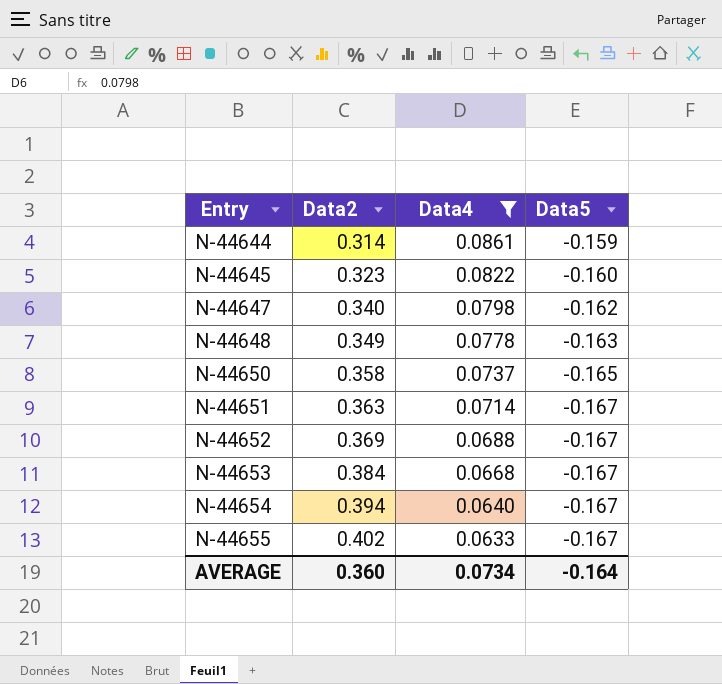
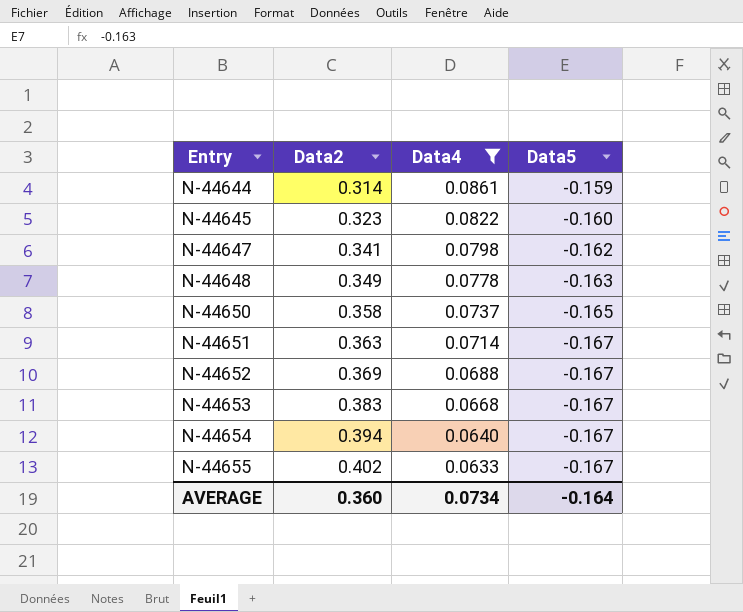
N-44647 | Data2: 0.340 -> 0.341
N-44653 | Data2: 0.384 -> 0.383

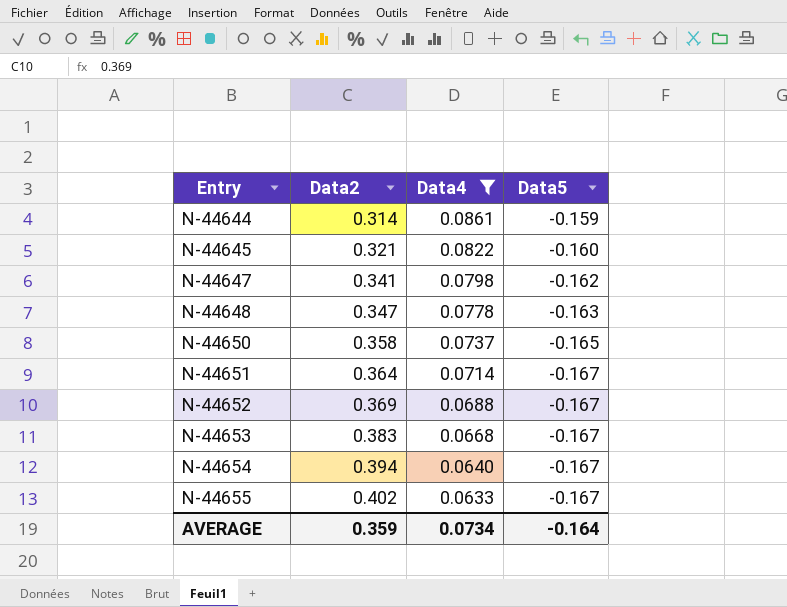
N-44645 | Data2: 0.323 -> 0.321
N-44648 | Data2: 0.349 -> 0.347
N-44651 | Data2: 0.363 -> 0.364
AVERAGE | Data2: 0.360 -> 0.359

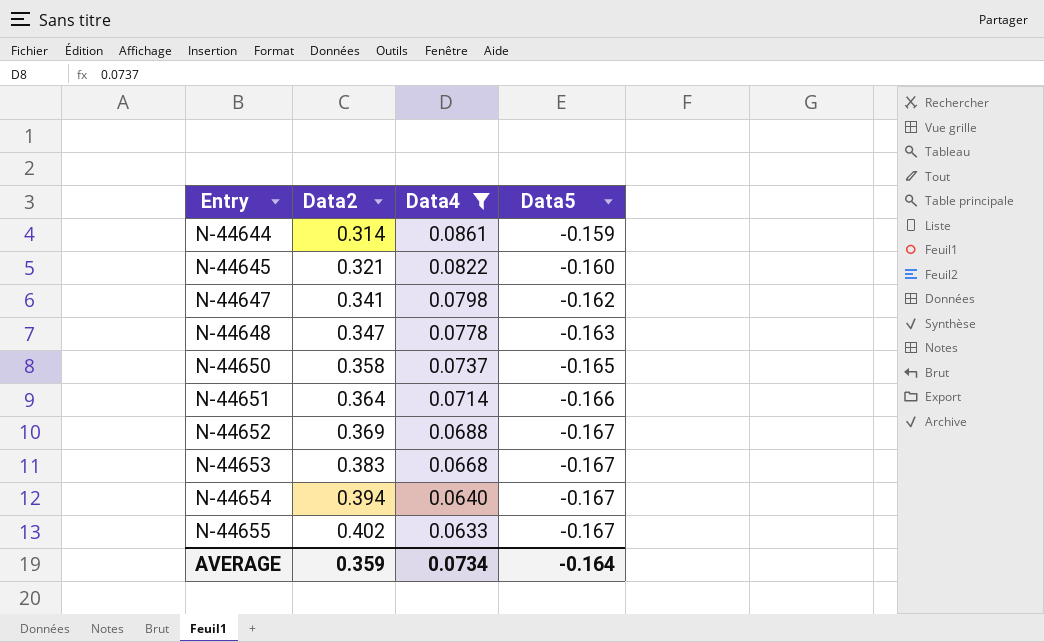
N-44651 | Data5: -0.167 -> -0.166

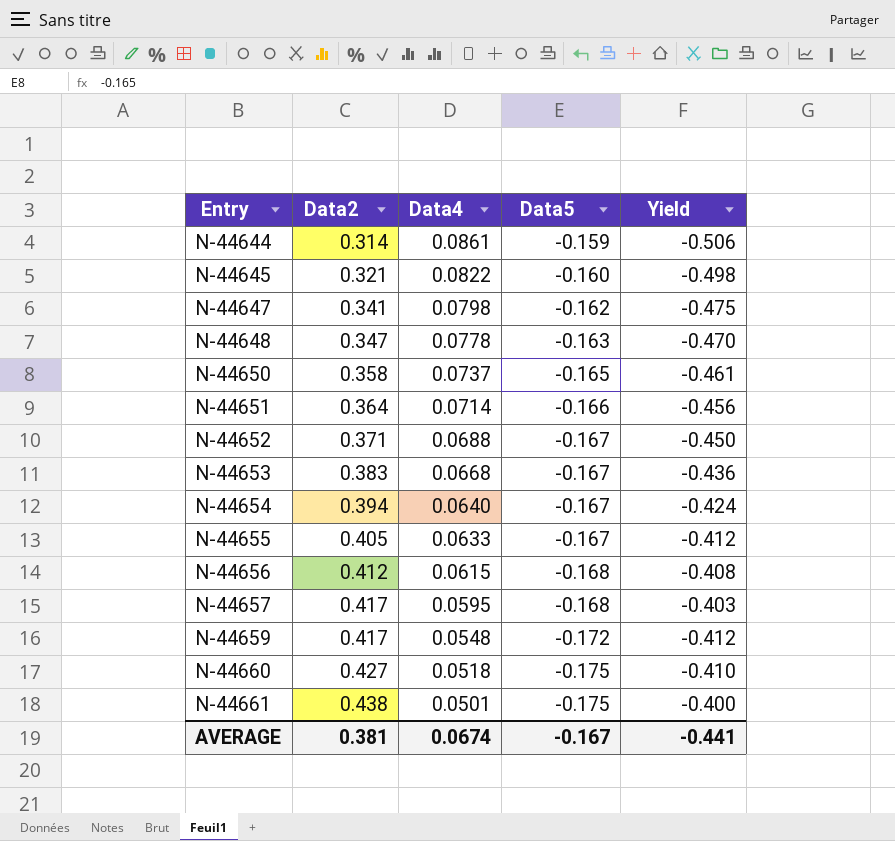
filter: Data4 >= 0.0633 -> none
column Yield | formula: none -> [Data5] / [Data2]
N-44652 | Data2: 0.369 -> 0.371
N-44655 | Data2: 0.402 -> 0.405
AVERAGE | Data2: 0.359 -> 0.381
AVERAGE | Data4: 0.0734 -> 0.0674
AVERAGE | Data5: -0.164 -> -0.167

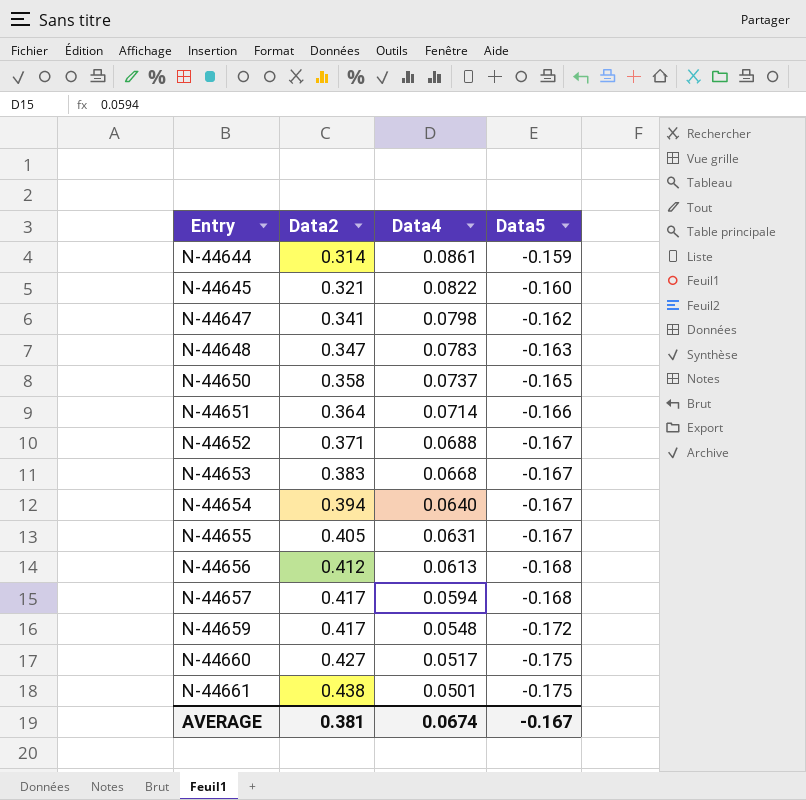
column Yield | formula: [Data5] / [Data2] -> none
N-44648 | Data4: 0.0778 -> 0.0783
N-44655 | Data4: 0.0633 -> 0.0631
N-44656 | Data4: 0.0615 -> 0.0613
N-44657 | Data4: 0.0595 -> 0.0594
N-44660 | Data4: 0.0518 -> 0.0517

